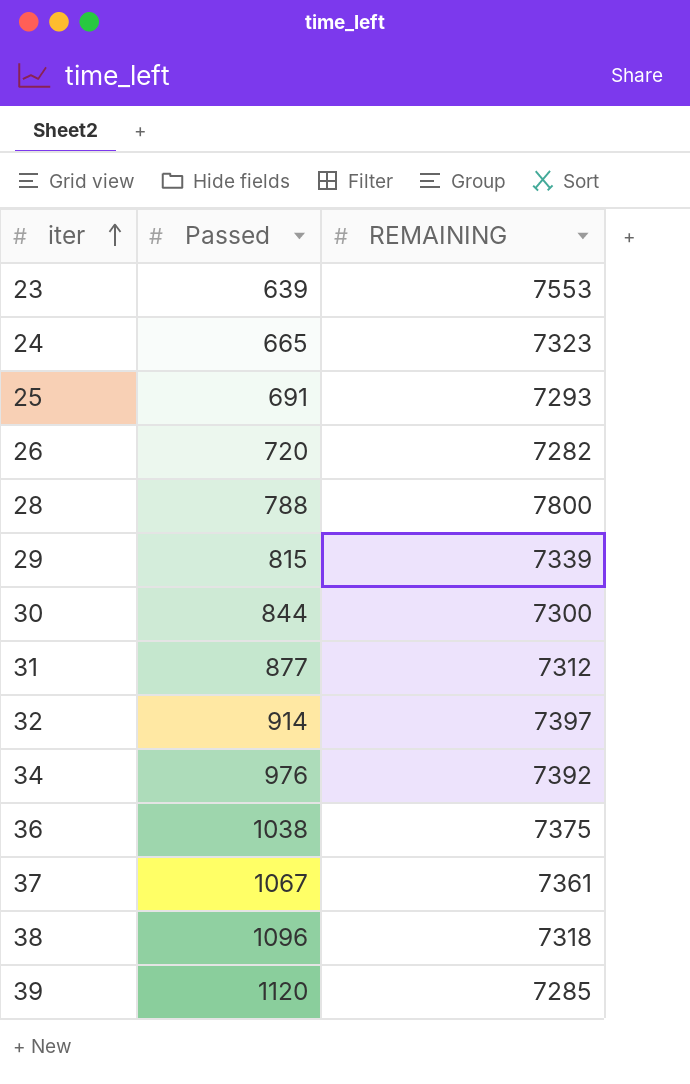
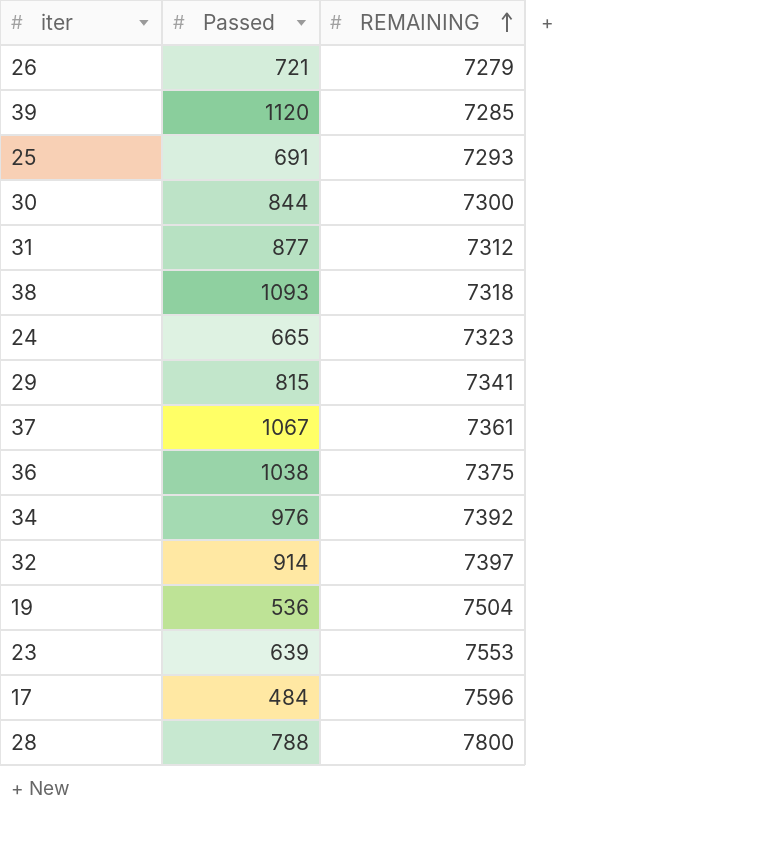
row order: iter ascending -> REMAINING ascending
26 | Passed: 720 -> 721
26 | REMAINING: 7282 -> 7279
38 | Passed: 1096 -> 1093
29 | REMAINING: 7339 -> 7341
row 19: none -> 536 | 7504
row 17: none -> 484 | 7596

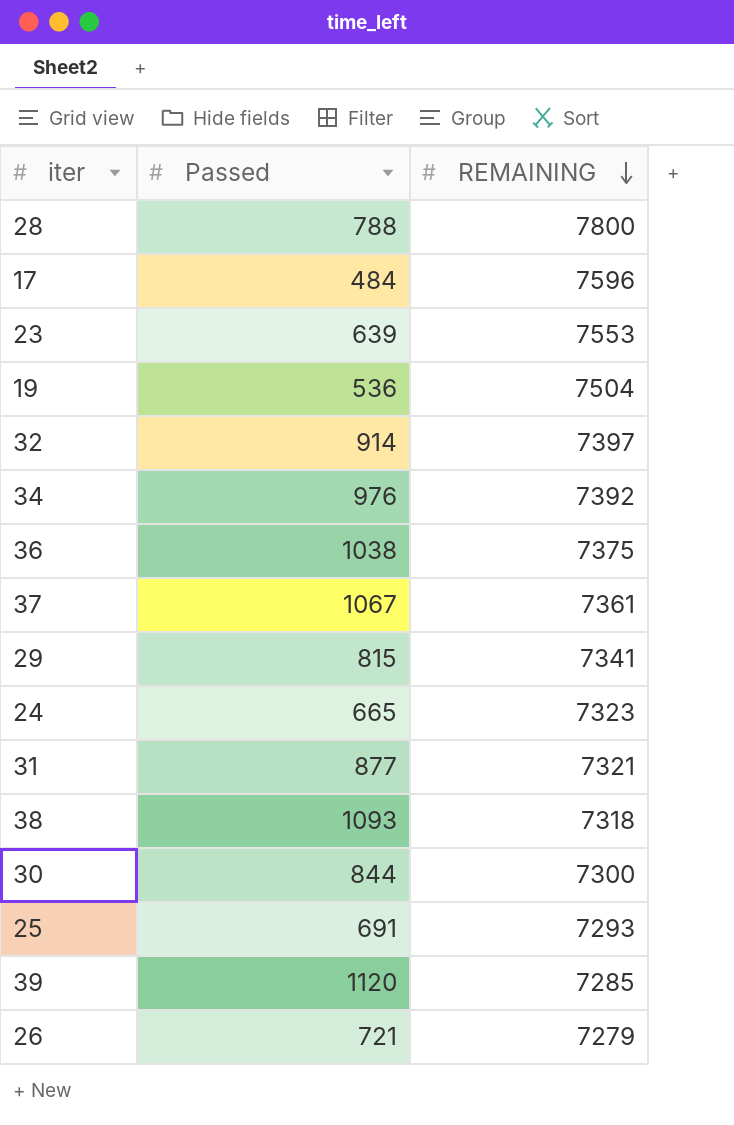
row order: REMAINING ascending -> REMAINING descending
31 | REMAINING: 7312 -> 7321

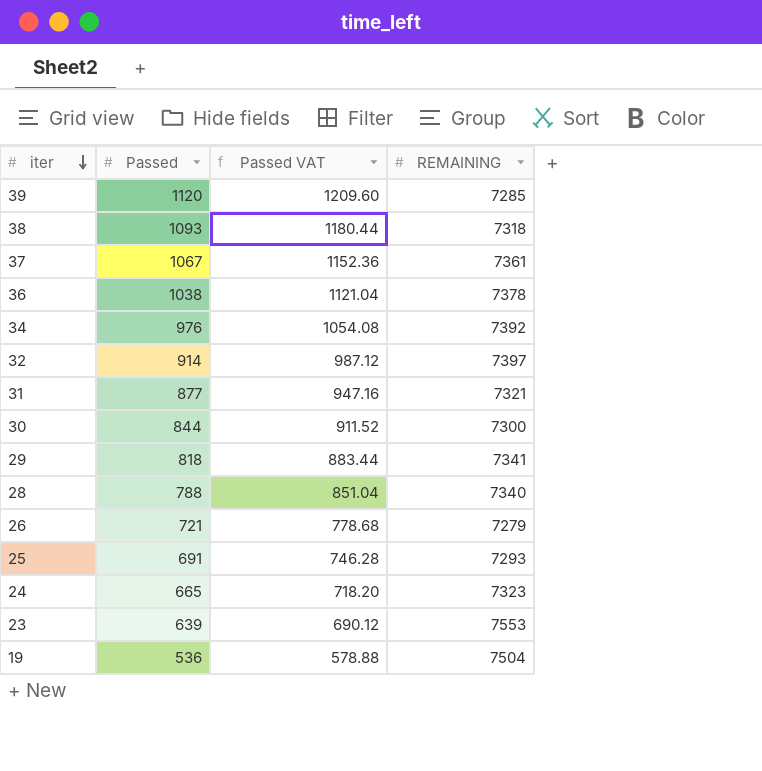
row order: REMAINING descending -> iter descending
column Passed VAT | formula: none -> [Passed] * 1.08
row 17: 484 | 7596 -> none
36 | REMAINING: 7375 -> 7378
29 | Passed: 815 -> 818
28 | REMAINING: 7800 -> 7340

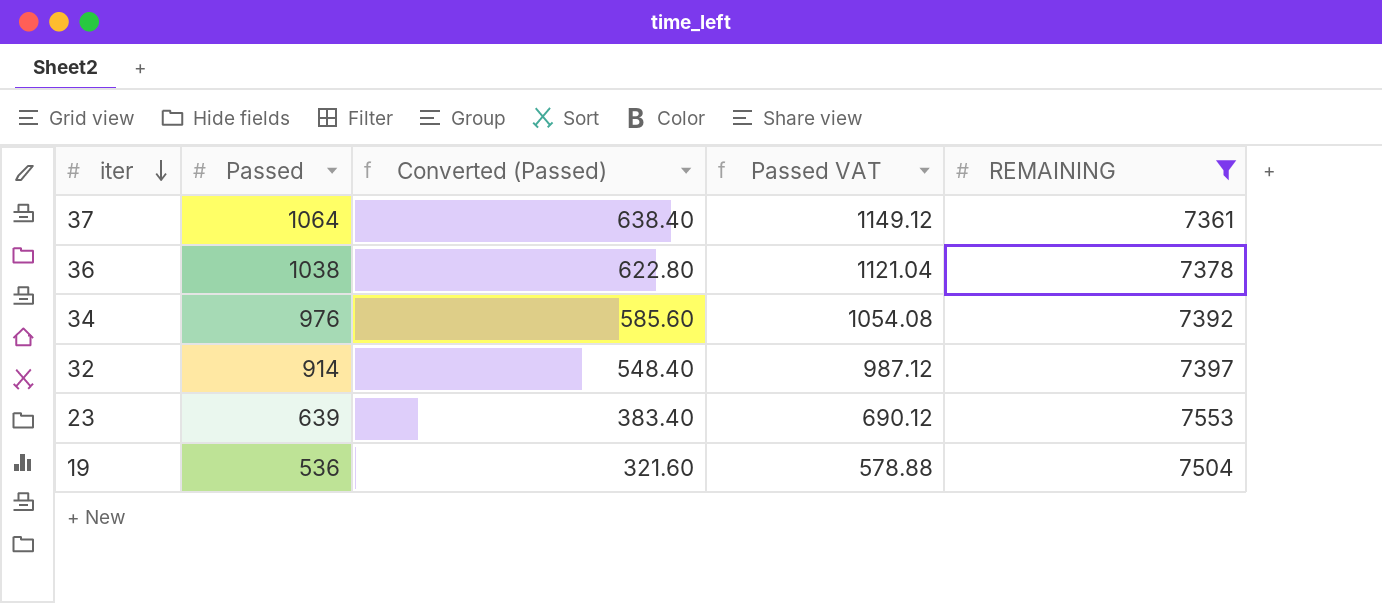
filter: none -> REMAINING >= 7361
column Converted (Passed) | formula: none -> [Passed] * 0.6
37 | Passed: 1067 -> 1064
37 | Passed VAT: 1152.36 -> 1149.12

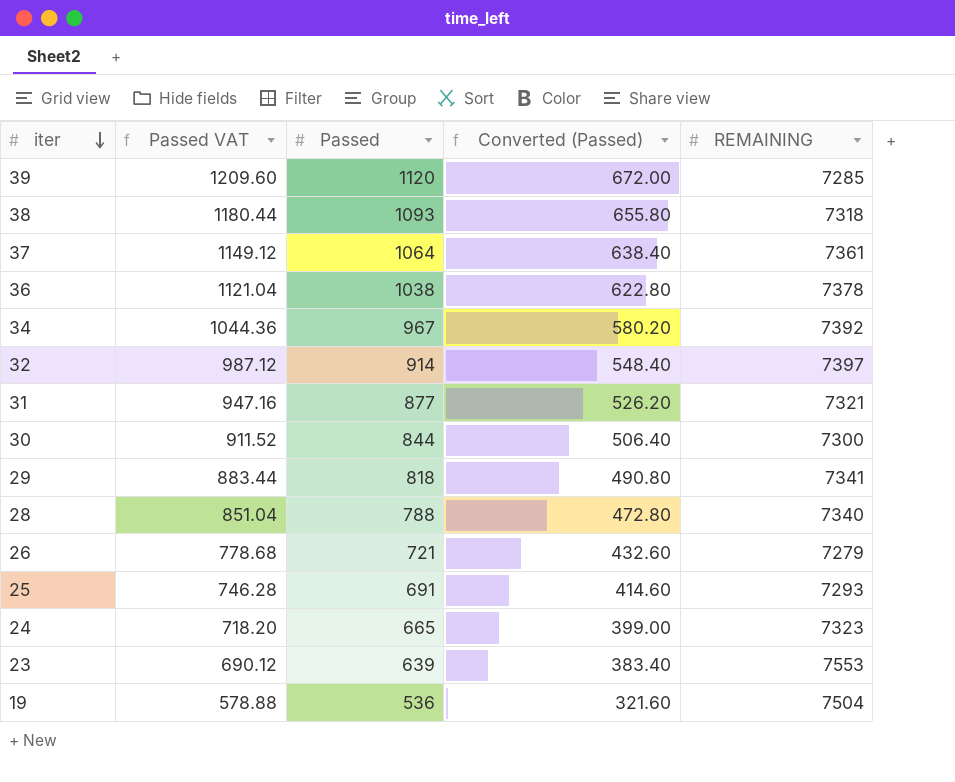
filter: REMAINING >= 7361 -> none
column Passed VAT | position: 4 -> 2
34 | Passed VAT: 1054.08 -> 1044.36
34 | Passed: 976 -> 967
34 | Converted (Passed): 585.60 -> 580.20

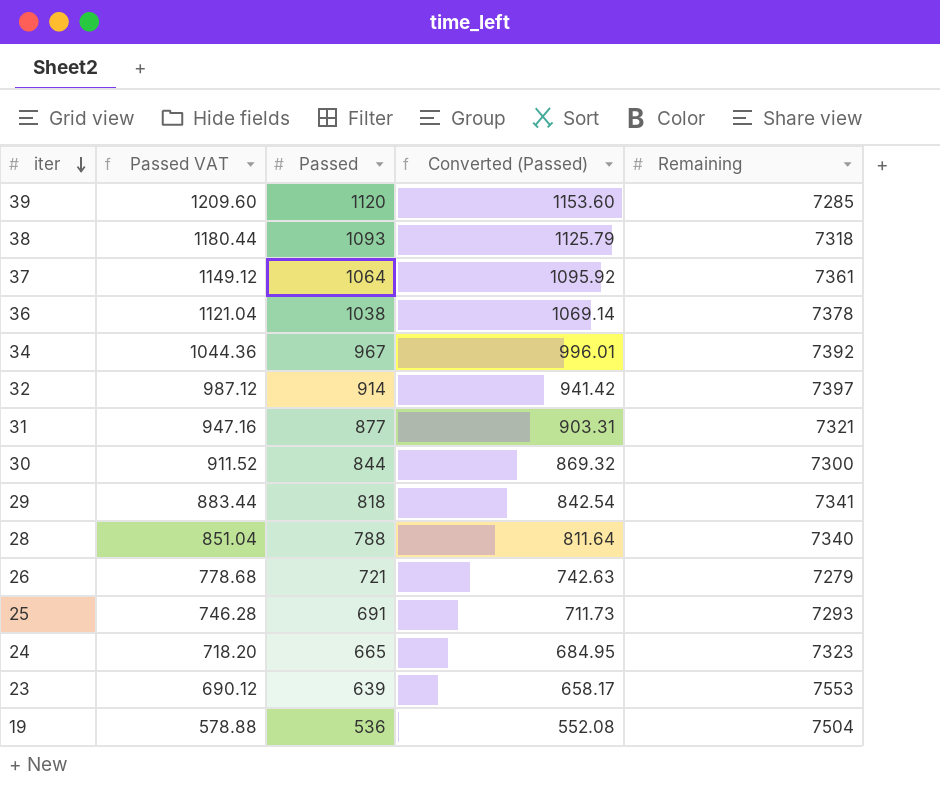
column Converted (Passed) | formula: [Passed] * 0.6 -> [Passed] * 1.03
column name: REMAINING -> Remaining

